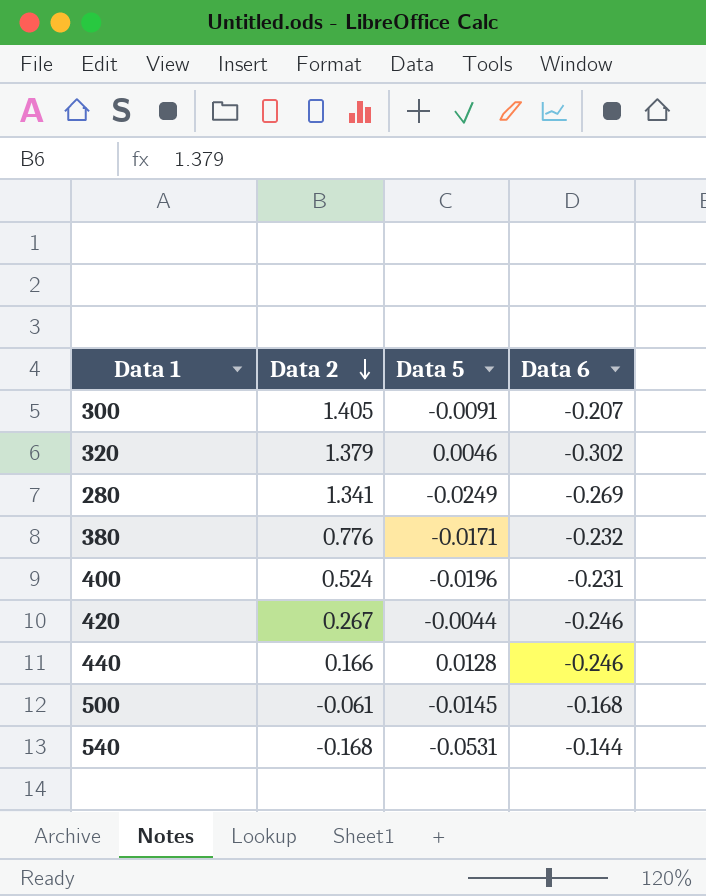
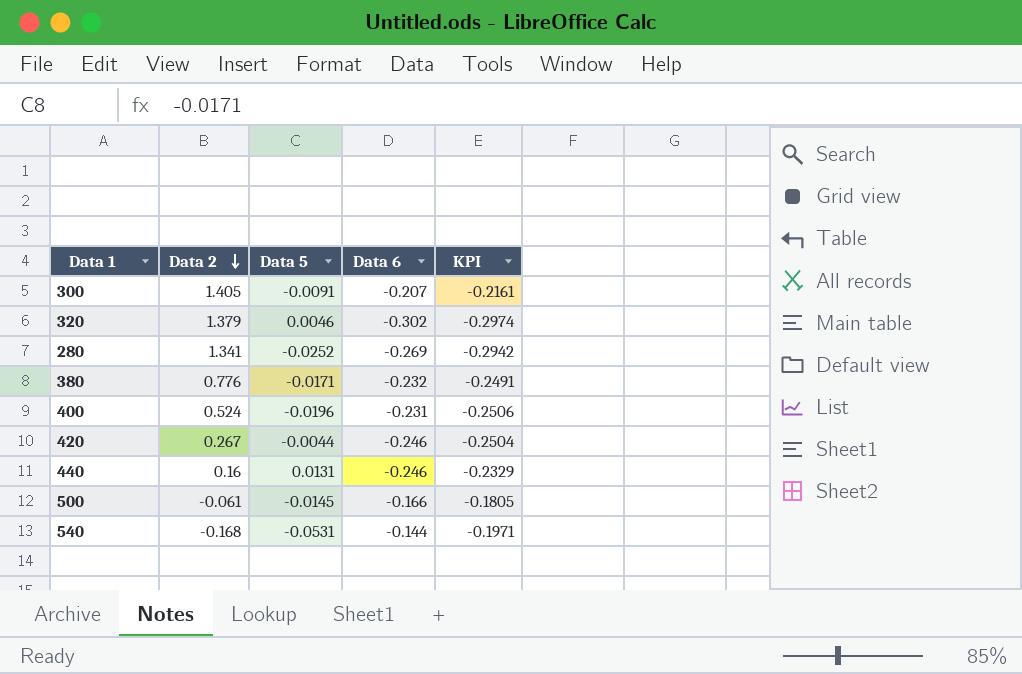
column KPI | formula: none -> [Data 5] + [Data 6]
280 | Data 5: -0.0249 -> -0.0252
440 | Data 2: 0.166 -> 0.16
440 | Data 5: 0.0128 -> 0.0131
500 | Data 6: -0.168 -> -0.166

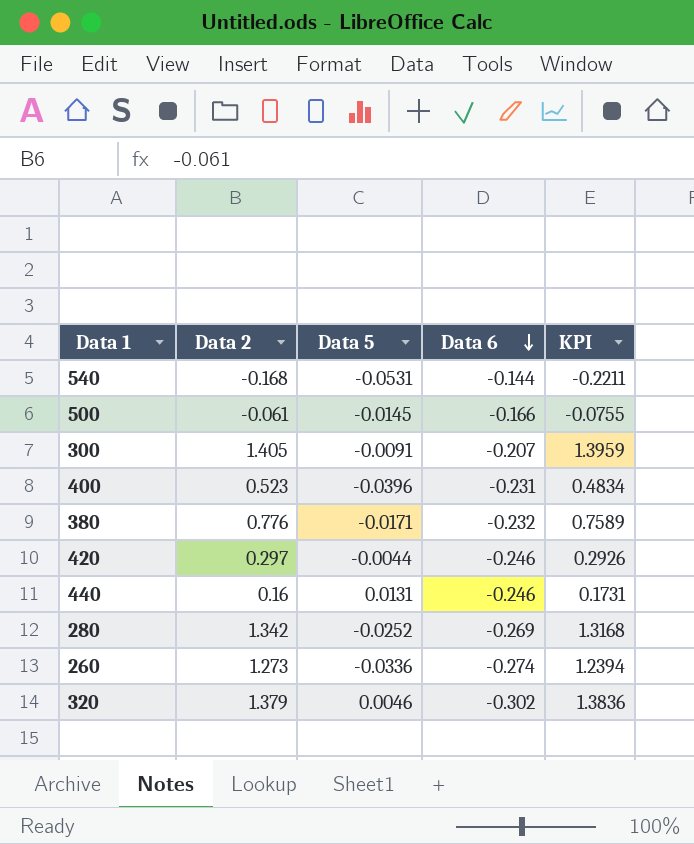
row order: Data 2 descending -> Data 6 descending
column KPI | formula: [Data 5] + [Data 6] -> [Data 2] + [Data 5]
400 | Data 2: 0.524 -> 0.523
400 | Data 5: -0.0196 -> -0.0396
420 | Data 2: 0.267 -> 0.297
280 | Data 2: 1.341 -> 1.342
row 260: none -> 1.273 | -0.0336 | -0.274 | 1.2394

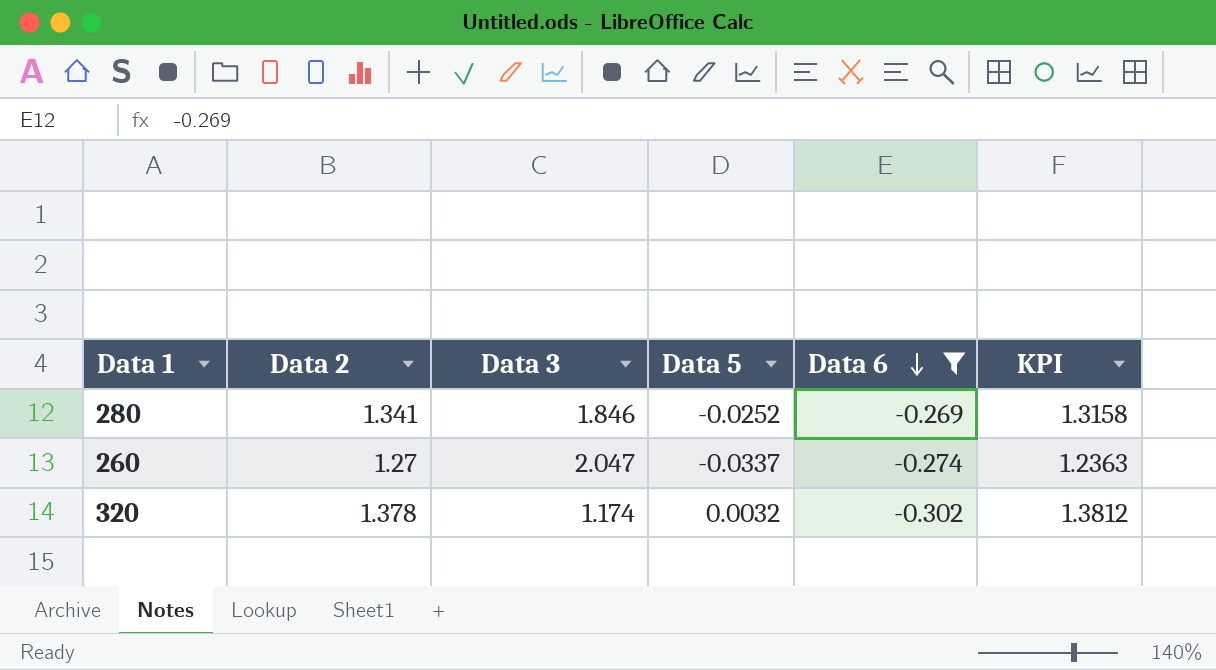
filter: none -> Data 6 <= -0.269
column Data 3 | position: none -> 3
280 | Data 2: 1.342 -> 1.341
280 | KPI: 1.3168 -> 1.3158
260 | Data 2: 1.273 -> 1.27
260 | Data 5: -0.0336 -> -0.0337
260 | KPI: 1.2394 -> 1.2363
320 | Data 2: 1.379 -> 1.378
320 | Data 5: 0.0046 -> 0.0032
320 | KPI: 1.3836 -> 1.3812

